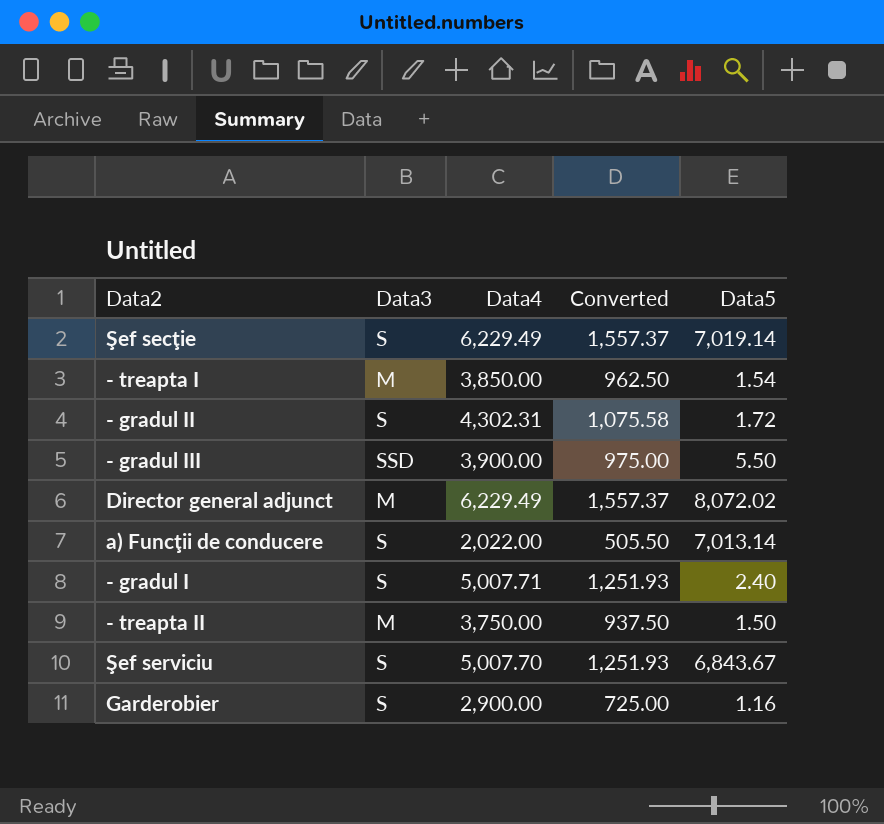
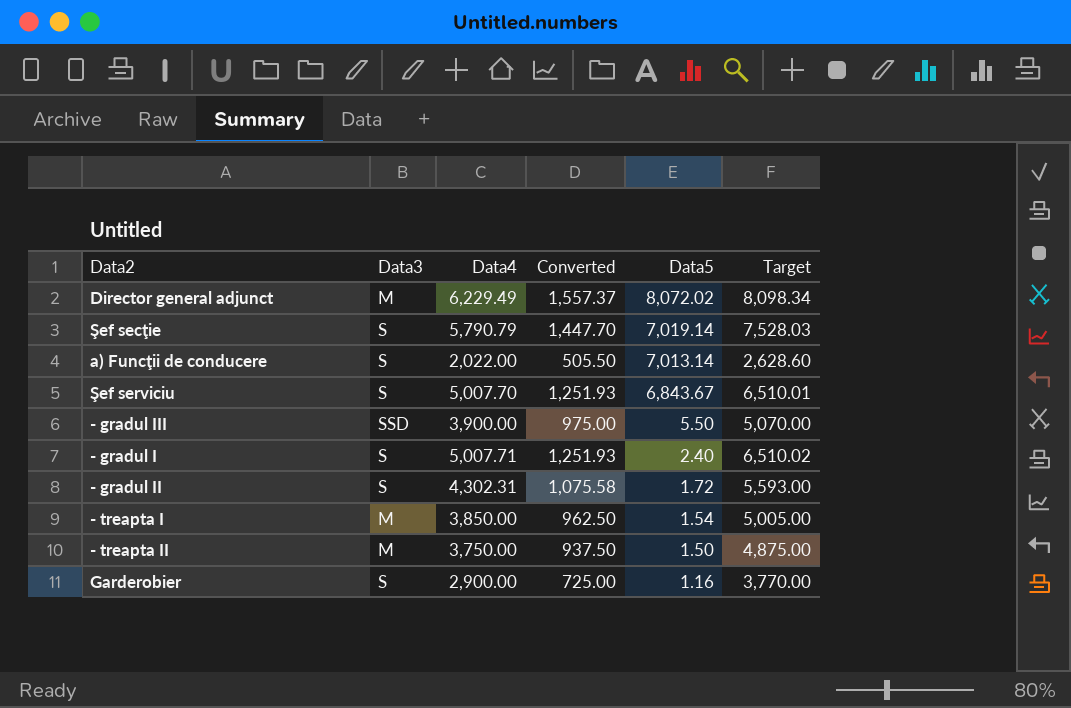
row order: none -> Data5 descending
column Target | formula: none -> [Data4] * 1.3
Şef secţie | Data4: 6,229.49 -> 5,790.79
Şef secţie | Converted: 1,557.37 -> 1,447.70

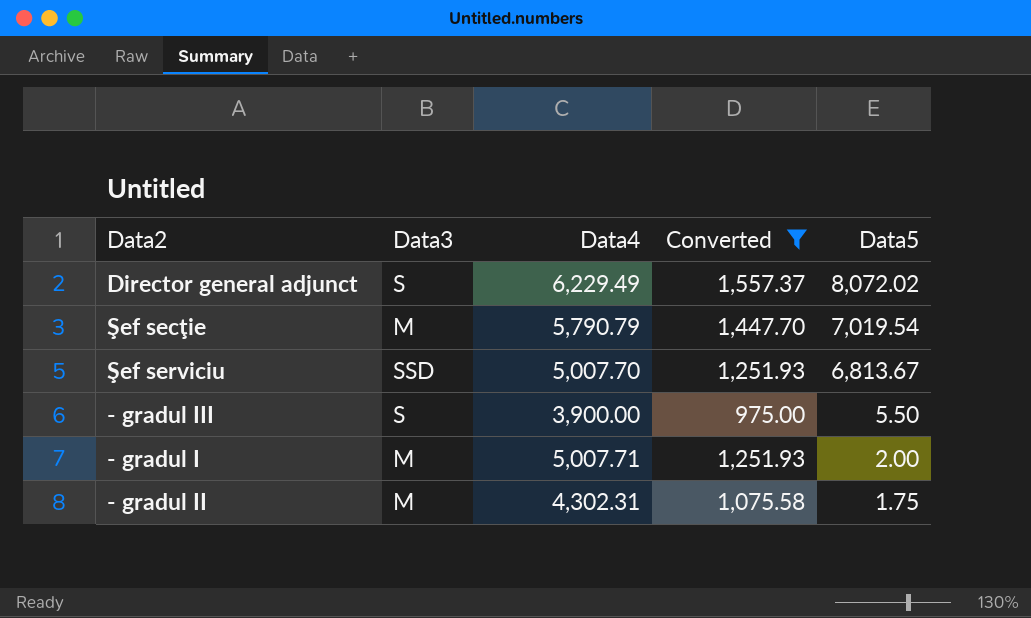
filter: none -> Converted >= 975.00
column Target | formula: [Data4] * 1.3 -> none
Director general adjunct | Data3: M -> S
Şef secţie | Data3: S -> M
Şef secţie | Data5: 7,019.14 -> 7,019.54
Şef serviciu | Data3: S -> SSD
Şef serviciu | Data5: 6,843.67 -> 6,813.67
- gradul III | Data3: SSD -> S
- gradul I | Data3: S -> M
- gradul I | Data5: 2.40 -> 2.00
- gradul II | Data3: S -> M
- gradul II | Data5: 1.72 -> 1.75

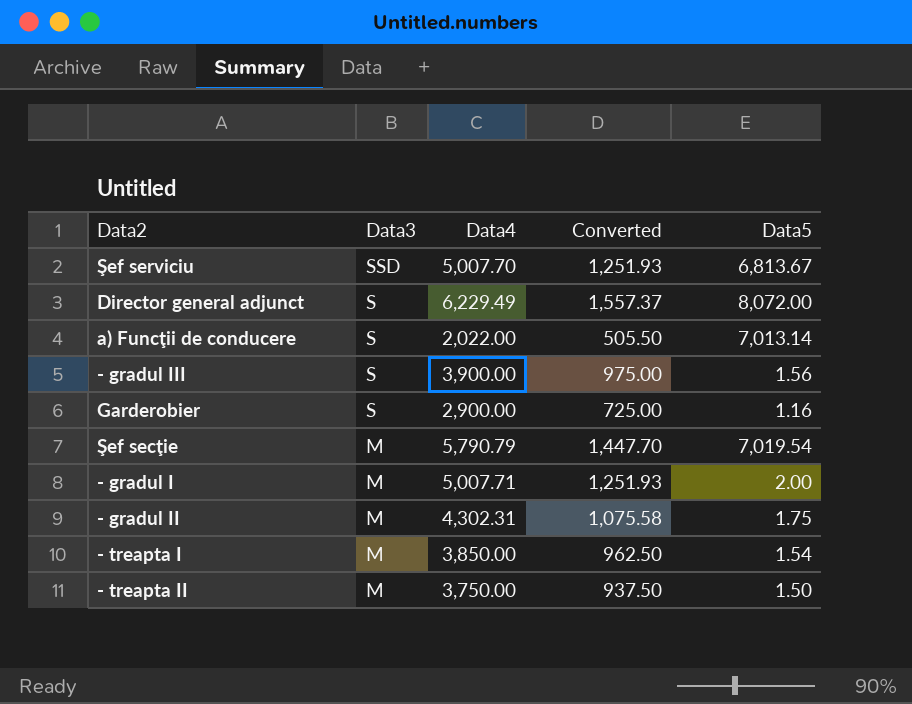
filter: Converted >= 975.00 -> none
row order: Data5 descending -> Data3 descending
Director general adjunct | Data5: 8,072.02 -> 8,072.00
- gradul III | Data5: 5.50 -> 1.56

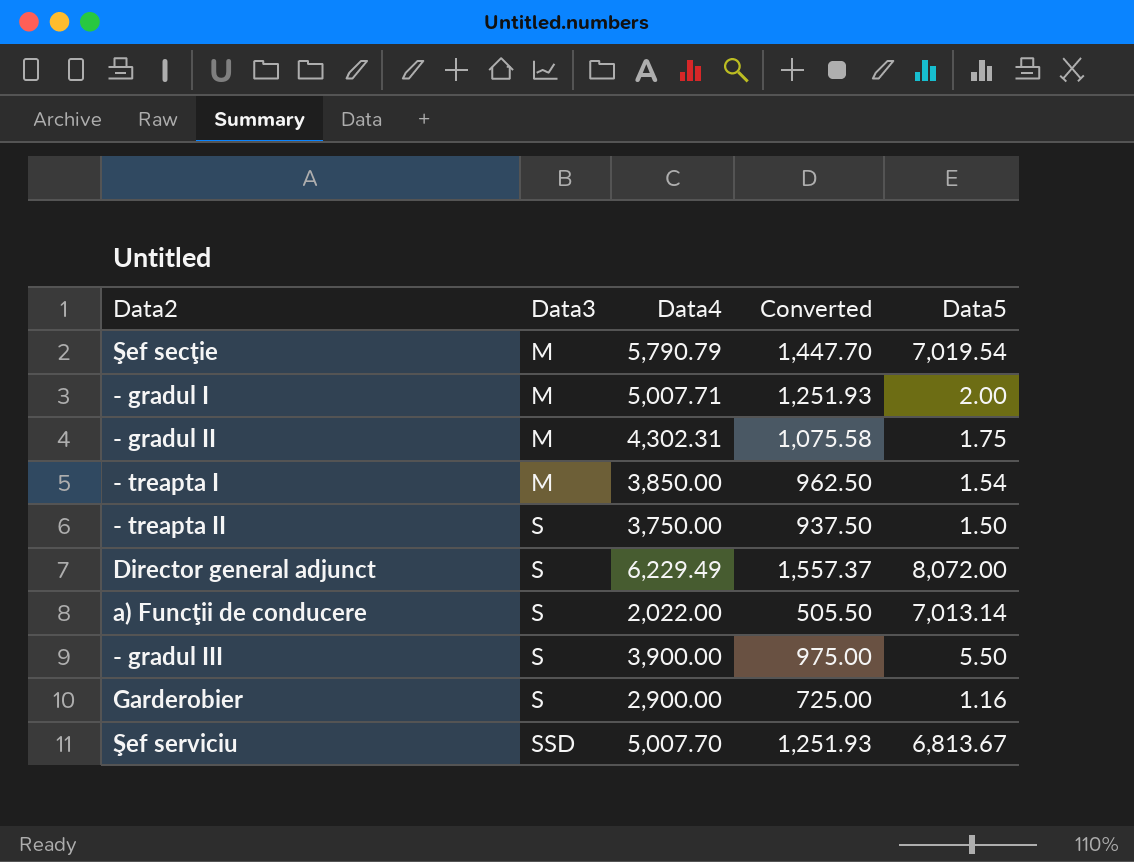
row order: Data3 descending -> Data3 ascending
- treapta II | Data3: M -> S
- gradul III | Data5: 1.56 -> 5.50

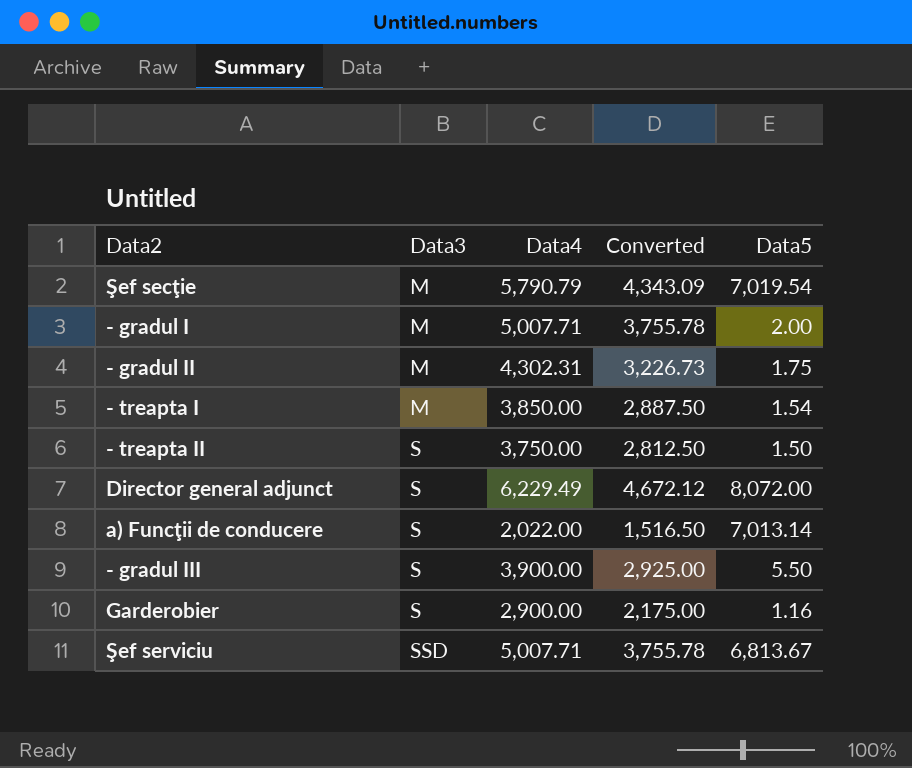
column Converted | formula: [Data4] * 0.25 -> [Data4] * 0.75
Şef serviciu | Data4: 5,007.70 -> 5,007.71

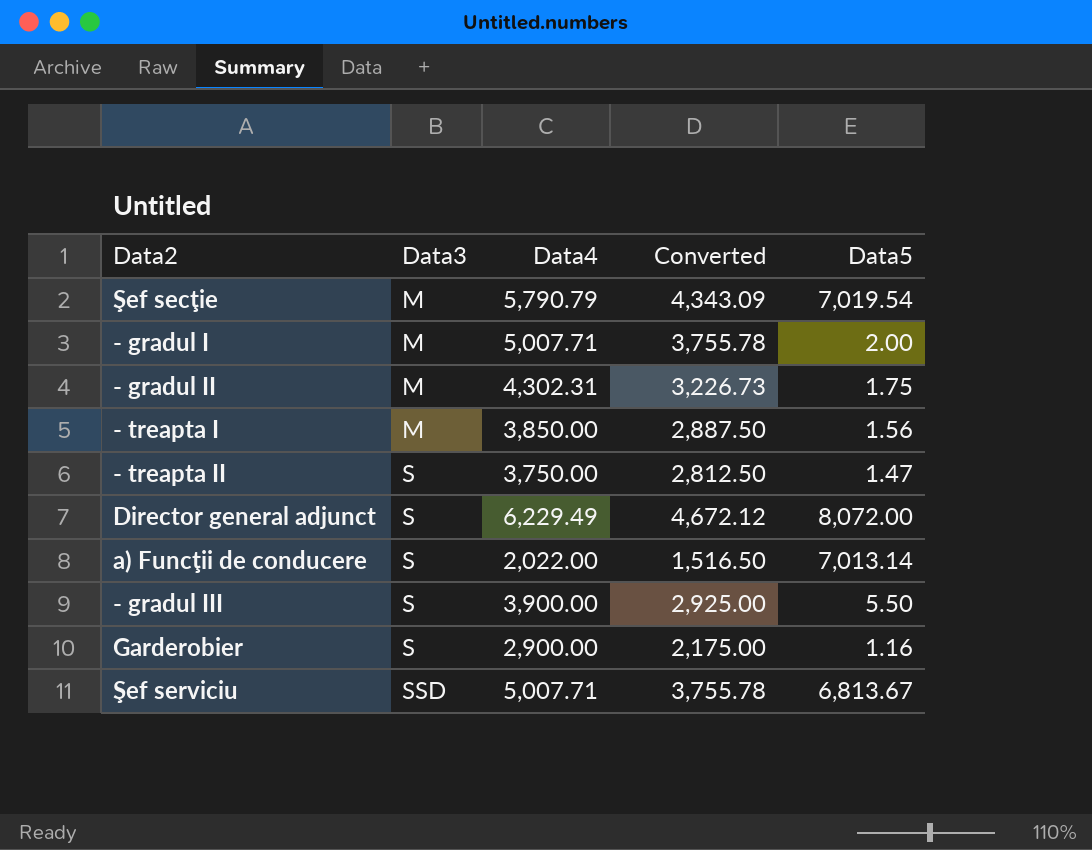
- treapta I | Data5: 1.54 -> 1.56
- treapta II | Data5: 1.50 -> 1.47

